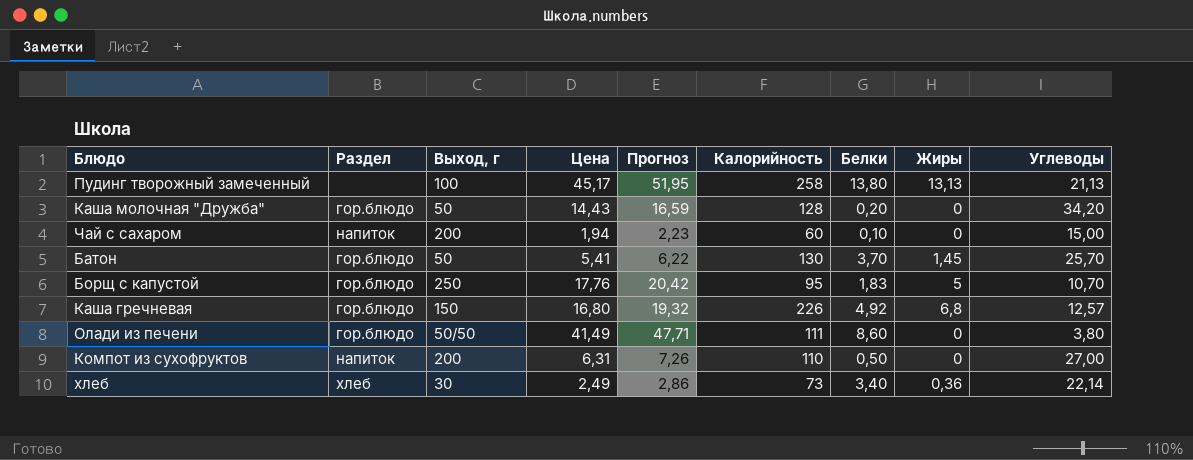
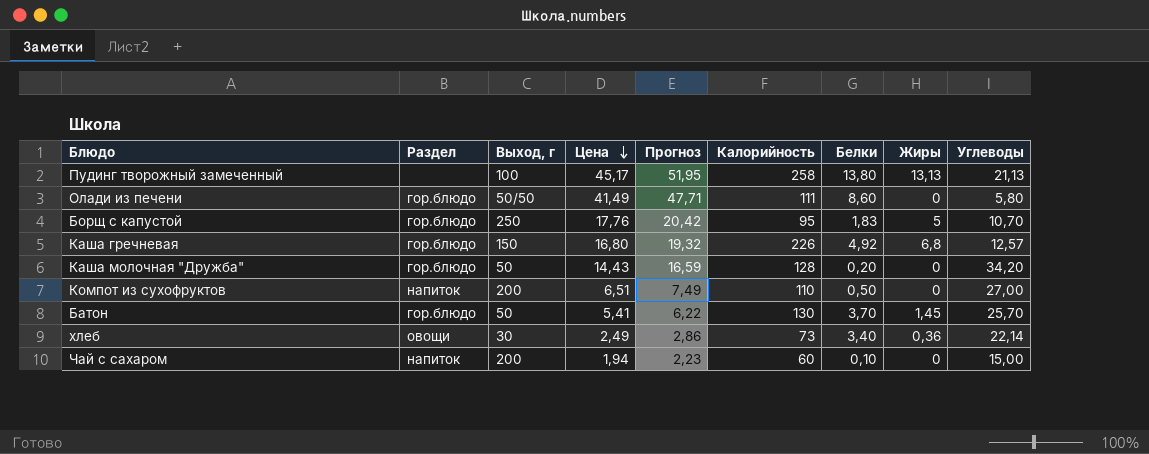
row order: none -> Цена descending
Олади из печени | Углеводы: 3,80 -> 5,80
Компот из сухофруктов | Цена: 6,31 -> 6,51
Компот из сухофруктов | Прогноз: 7,26 -> 7,49
хлеб | Раздел: хлеб -> овощи

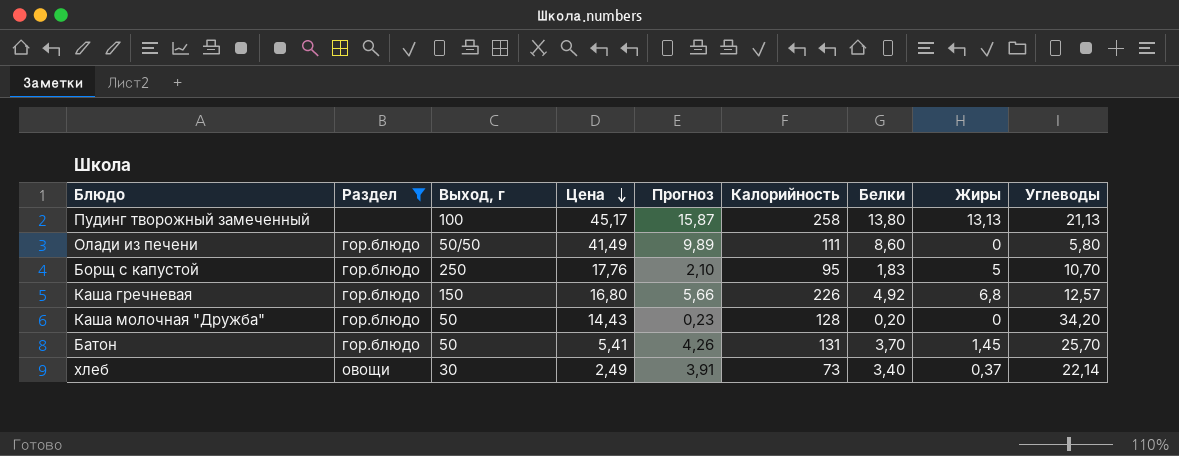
filter: none -> Раздел != напиток
column Прогноз | formula: [Цена] * 1,15 -> [Белки] * 1,15
Батон | Калорийность: 130 -> 131
хлеб | Жиры: 0,36 -> 0,37

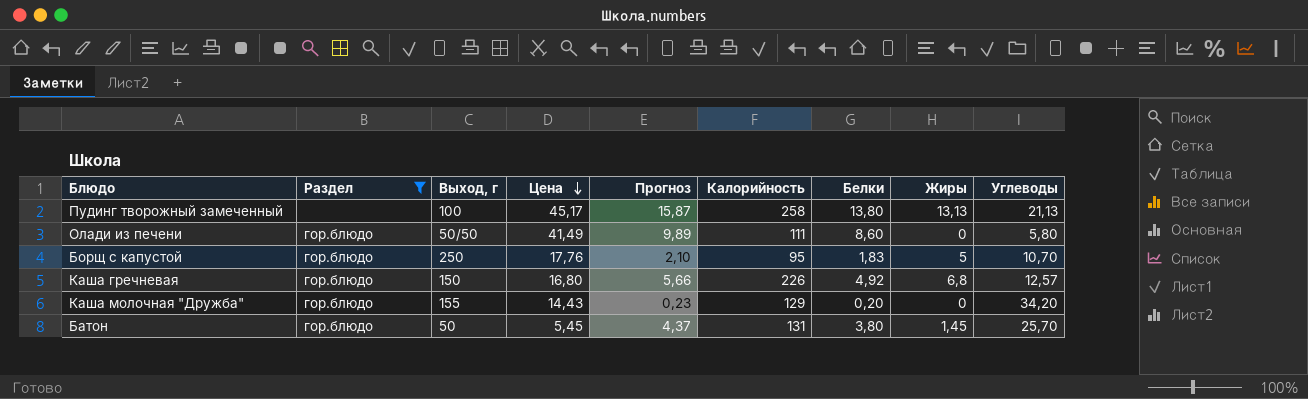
row хлеб: овощи | 30 | 2,49 | 3,91 | 73 | 3,40 | 0,37 | 22,14 -> none
Каша молочная "Дружба" | Выход, г: 50 -> 155
Каша молочная "Дружба" | Калорийность: 128 -> 129
Батон | Цена: 5,41 -> 5,45
Батон | Прогноз: 4,26 -> 4,37
Батон | Белки: 3,70 -> 3,80

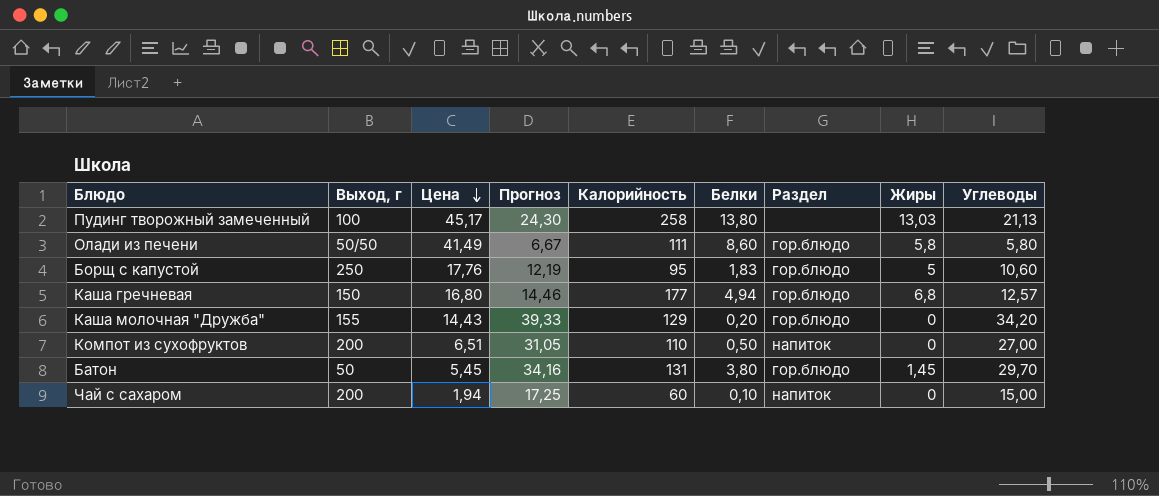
filter: Раздел != напиток -> none
column Прогноз | formula: [Белки] * 1,15 -> [Углеводы] * 1,15
column Раздел | position: 2 -> 7
Пудинг творожный замеченный | Жиры: 13,13 -> 13,03
Олади из печени | Жиры: 0 -> 5,8
Борщ с капустой | Углеводы: 10,70 -> 10,60
Каша гречневая | Калорийность: 226 -> 177
Каша гречневая | Белки: 4,92 -> 4,94
Батон | Углеводы: 25,70 -> 29,70

